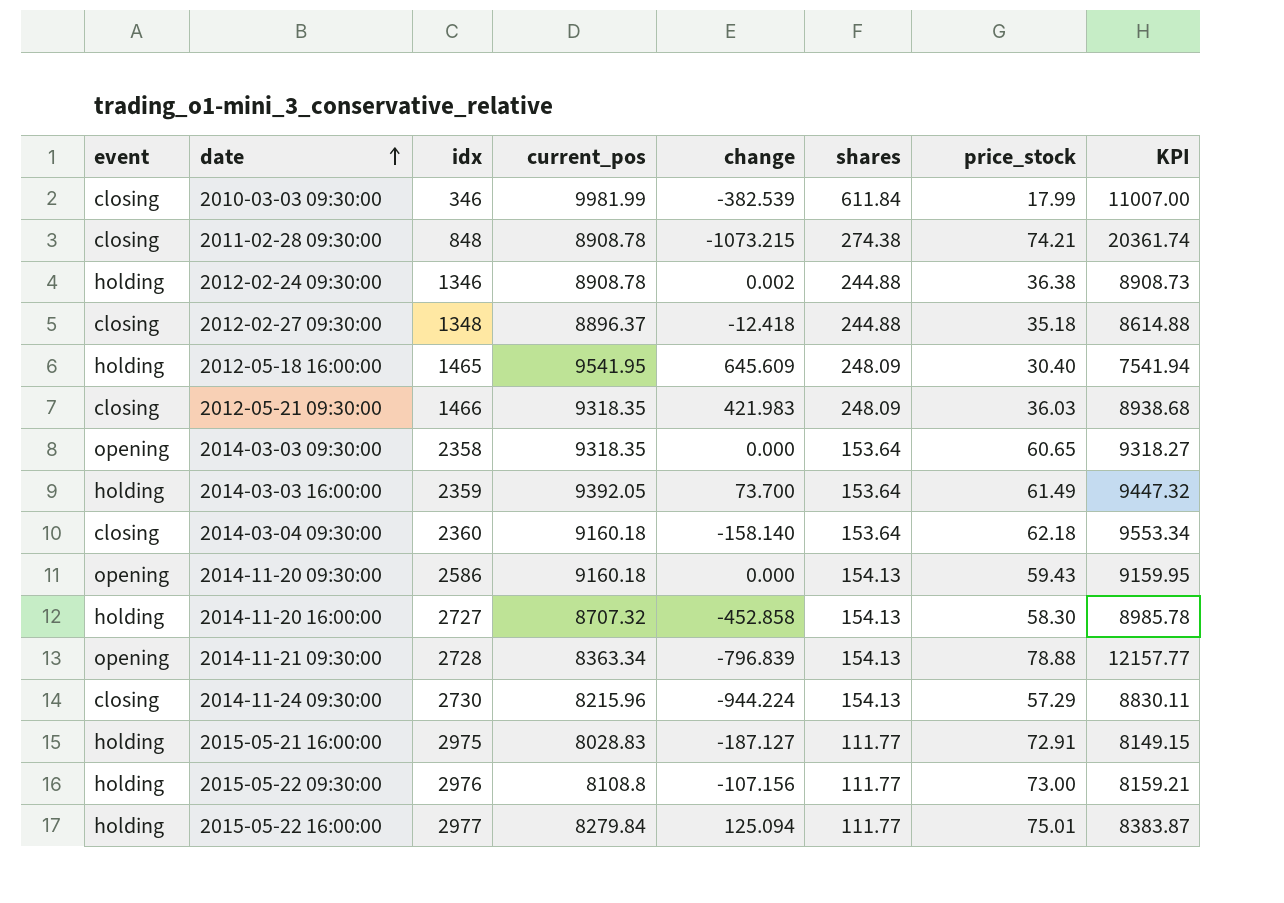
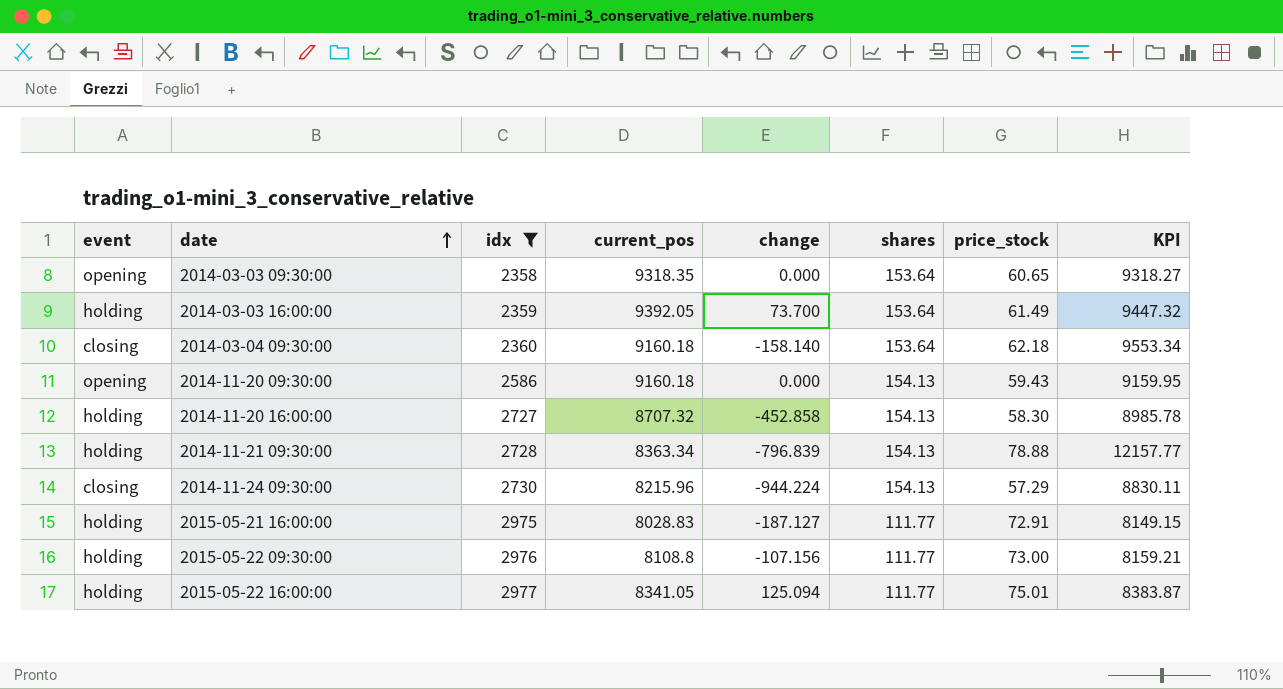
filter: none -> idx >= 2358
2014-11-21 09:30:00 | event: opening -> holding
2015-05-22 16:00:00 | current_pos: 8279.84 -> 8341.05

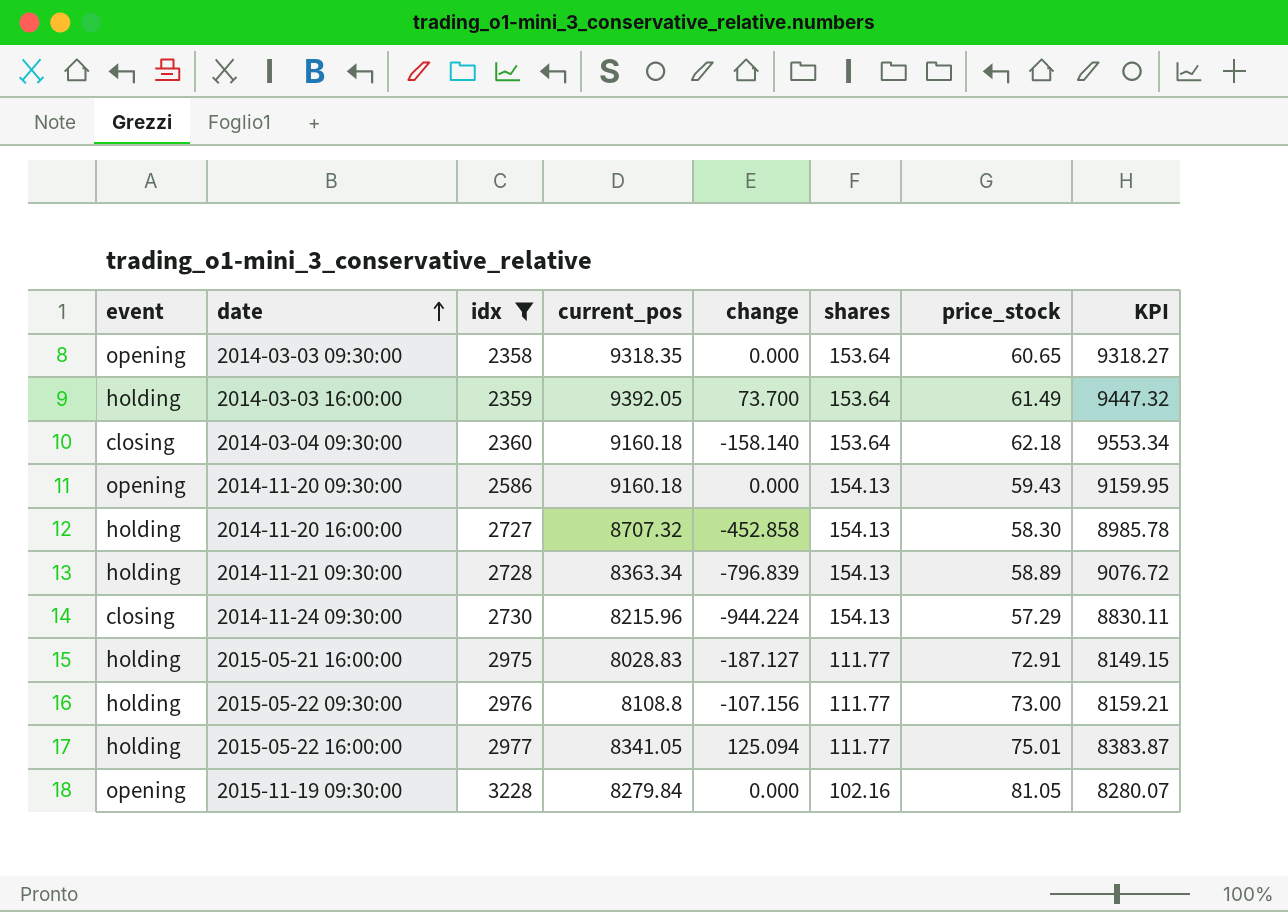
2014-11-21 09:30:00 | price_stock: 78.88 -> 58.89
2014-11-21 09:30:00 | KPI: 12157.77 -> 9076.72
row 2015-11-19 09:30:00: none -> opening | 3228 | 8279.84 | 0.000 | 102.16 | 81.05 | 8280.07

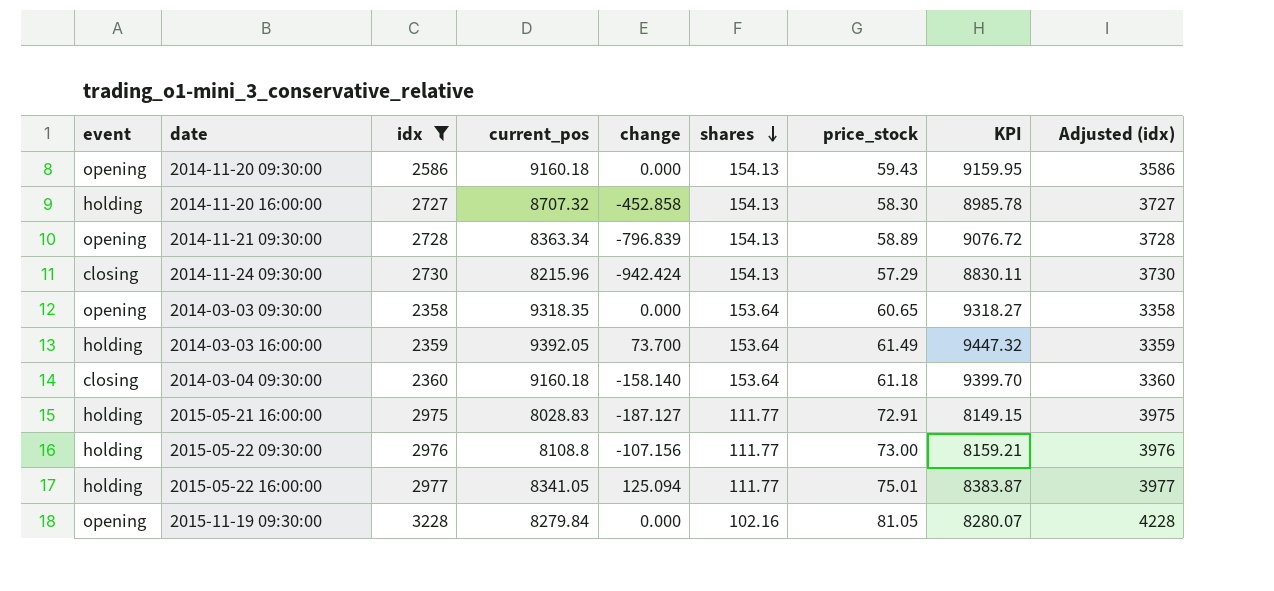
row order: date ascending -> shares descending
column Adjusted (idx) | formula: none -> [idx] + 1000
2014-11-21 09:30:00 | event: holding -> opening
2014-11-24 09:30:00 | change: -944.224 -> -942.424
2014-03-04 09:30:00 | price_stock: 62.18 -> 61.18
2014-03-04 09:30:00 | KPI: 9553.34 -> 9399.70

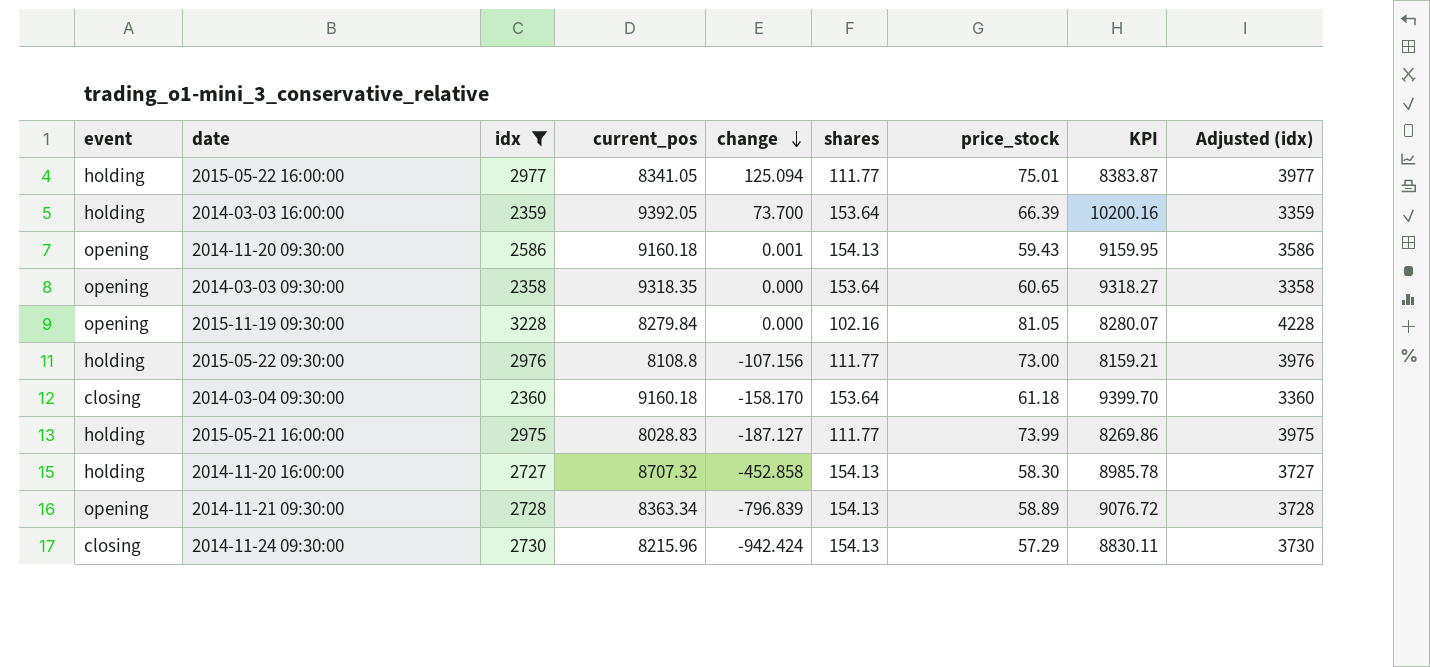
row order: shares descending -> change descending
2014-03-03 16:00:00 | price_stock: 61.49 -> 66.39
2014-03-03 16:00:00 | KPI: 9447.32 -> 10200.16
2014-11-20 09:30:00 | change: 0.000 -> 0.001
2014-03-04 09:30:00 | change: -158.140 -> -158.170
2015-05-21 16:00:00 | price_stock: 72.91 -> 73.99
2015-05-21 16:00:00 | KPI: 8149.15 -> 8269.86

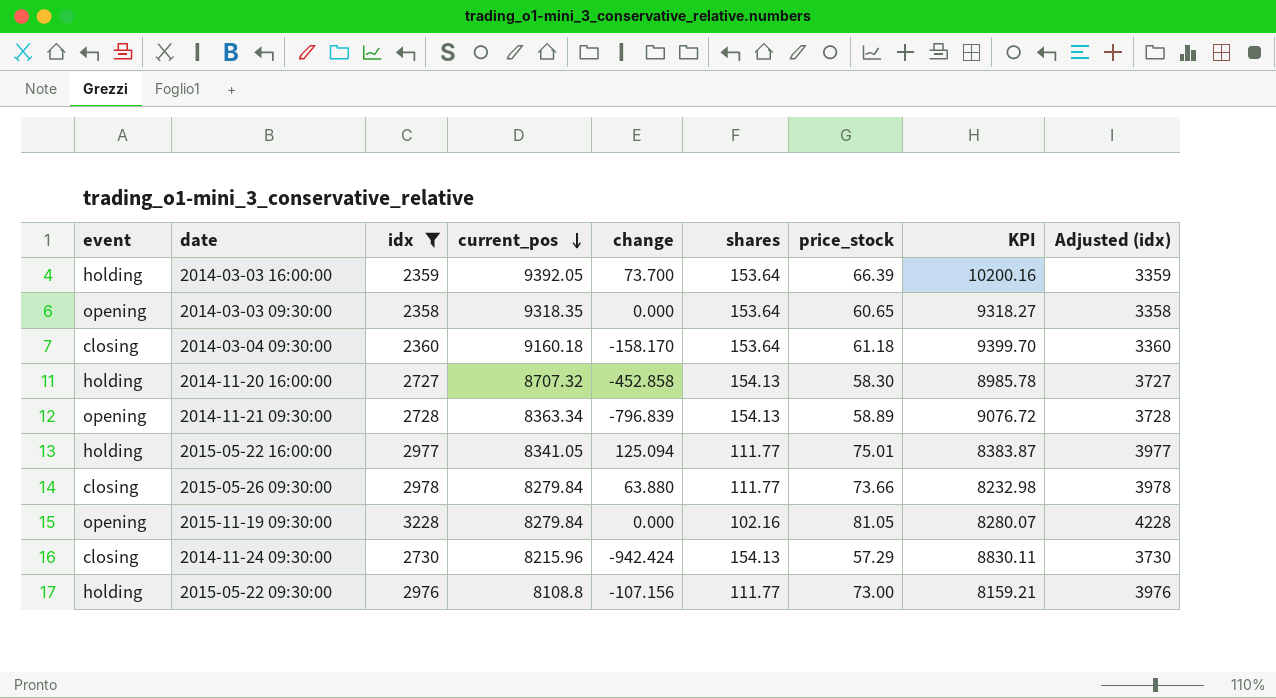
row order: change descending -> current_pos descending
row 2014-11-20 09:30:00: opening | 2586 | 9160.18 | 0.001 | 154.13 | 59.43 | 9159.95 | 3586 -> none
row 2015-05-21 16:00:00: holding | 2975 | 8028.83 | -187.127 | 111.77 | 73.99 | 8269.86 | 3975 -> none
row 2015-05-26 09:30:00: none -> closing | 2978 | 8279.84 | 63.880 | 111.77 | 73.66 | 8232.98 | 3978

